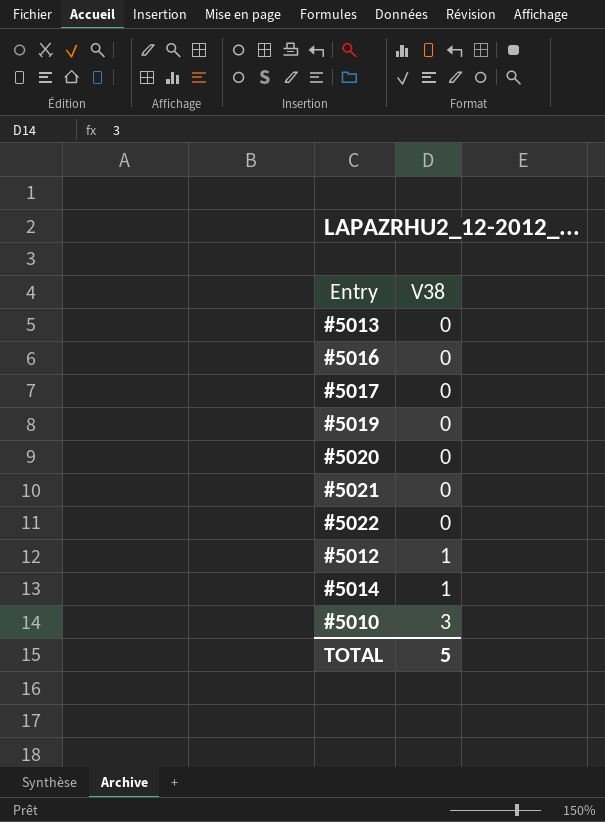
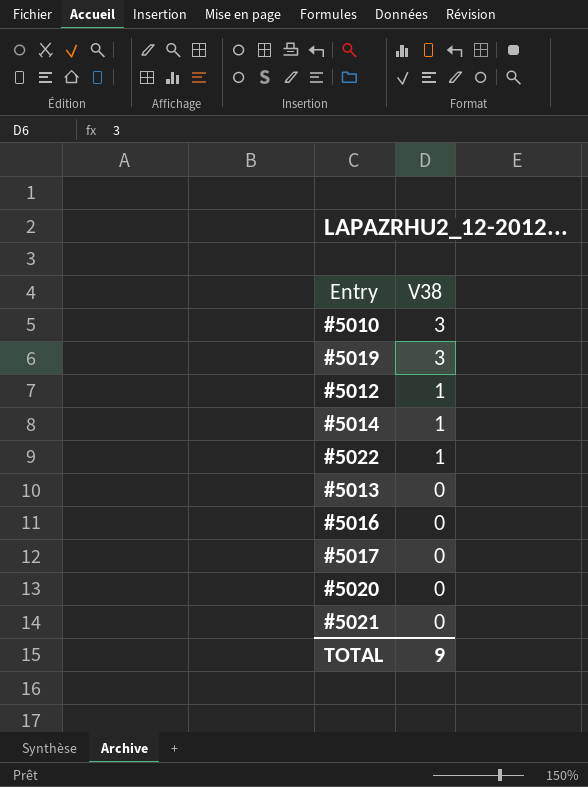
row order: V38 ascending -> V38 descending
#5019 | V38: 0 -> 3
#5022 | V38: 0 -> 1
TOTAL | V38: 5 -> 9

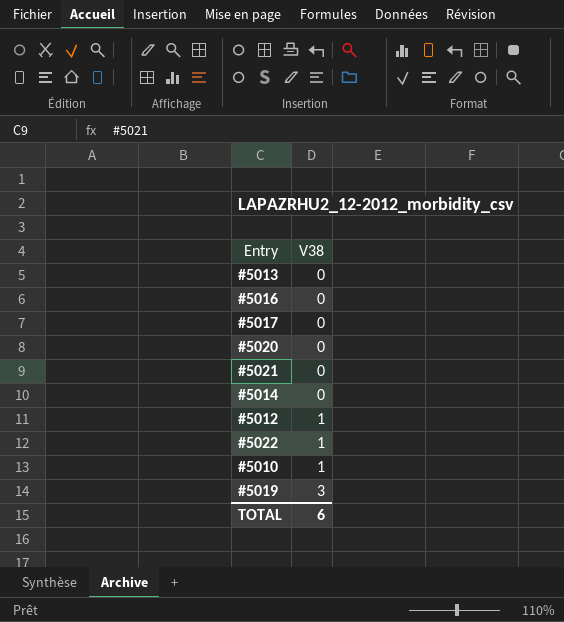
row order: V38 descending -> V38 ascending
#5014 | V38: 1 -> 0
#5010 | V38: 3 -> 1
TOTAL | V38: 9 -> 6

